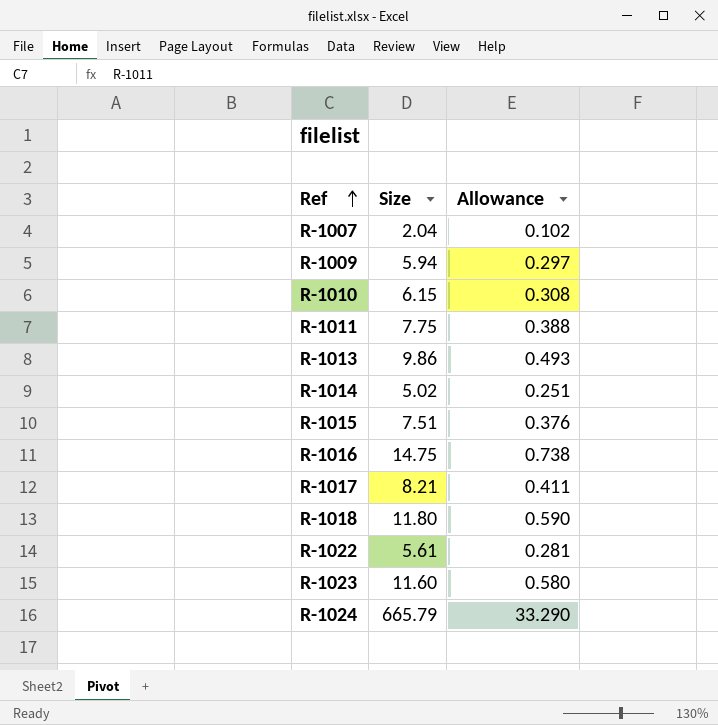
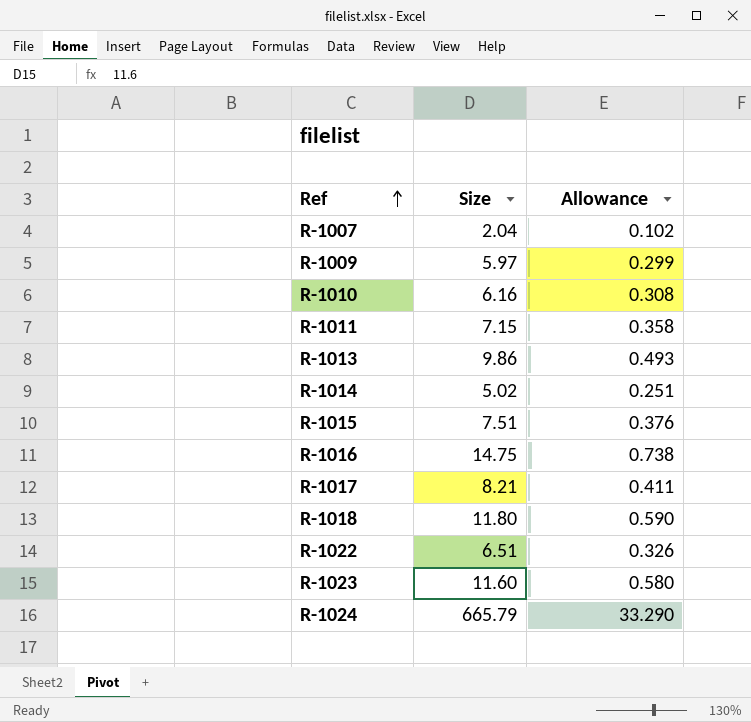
R-1009 | Size: 5.94 -> 5.97
R-1009 | Allowance: 0.297 -> 0.299
R-1010 | Size: 6.15 -> 6.16
R-1011 | Size: 7.75 -> 7.15
R-1011 | Allowance: 0.388 -> 0.358
R-1022 | Size: 5.61 -> 6.51
R-1022 | Allowance: 0.281 -> 0.326

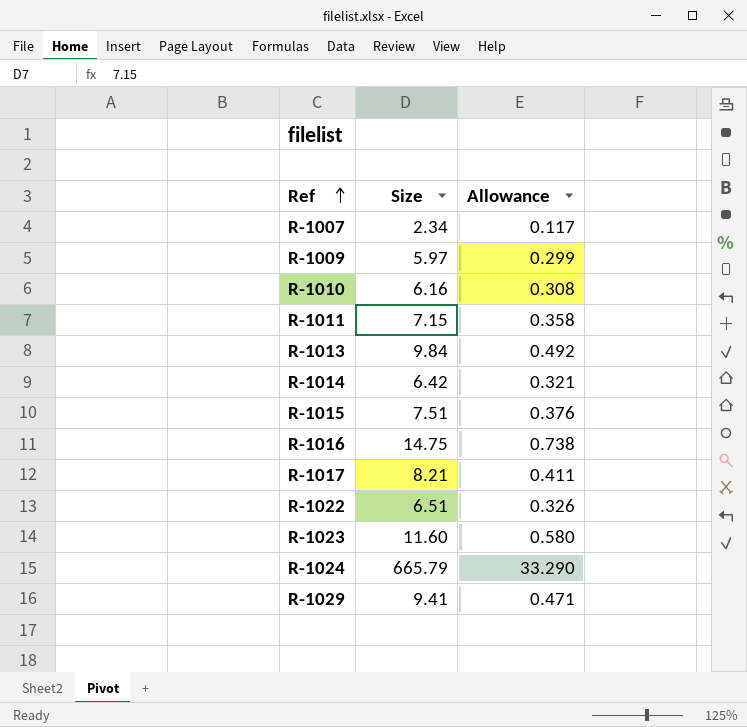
row R-1018: 11.80 | 0.590 -> none
R-1007 | Size: 2.04 -> 2.34
R-1007 | Allowance: 0.102 -> 0.117
R-1013 | Size: 9.86 -> 9.84
R-1013 | Allowance: 0.493 -> 0.492
R-1014 | Size: 5.02 -> 6.42
R-1014 | Allowance: 0.251 -> 0.321
row R-1029: none -> 9.41 | 0.471

